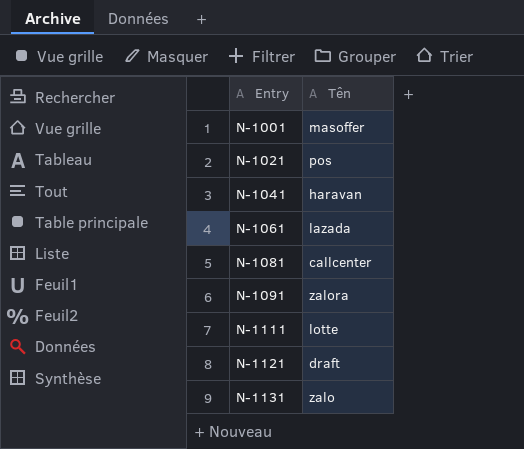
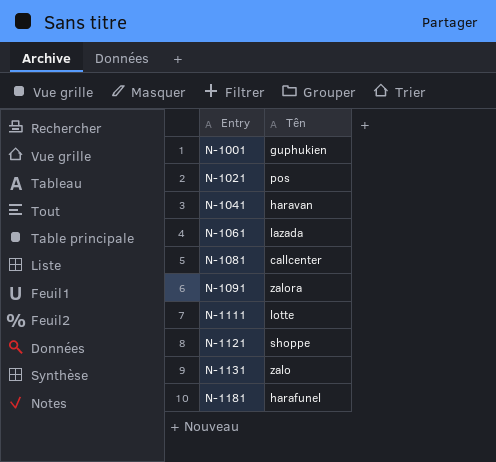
N-1001 | Tên: masoffer -> guphukien
N-1121 | Tên: draft -> shoppe
row N-1181: none -> harafunel

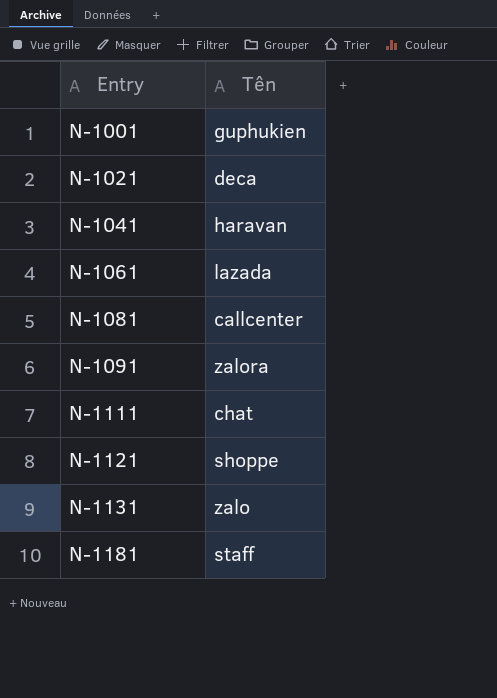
N-1021 | Tên: pos -> deca
N-1111 | Tên: lotte -> chat
N-1181 | Tên: harafunel -> staff

